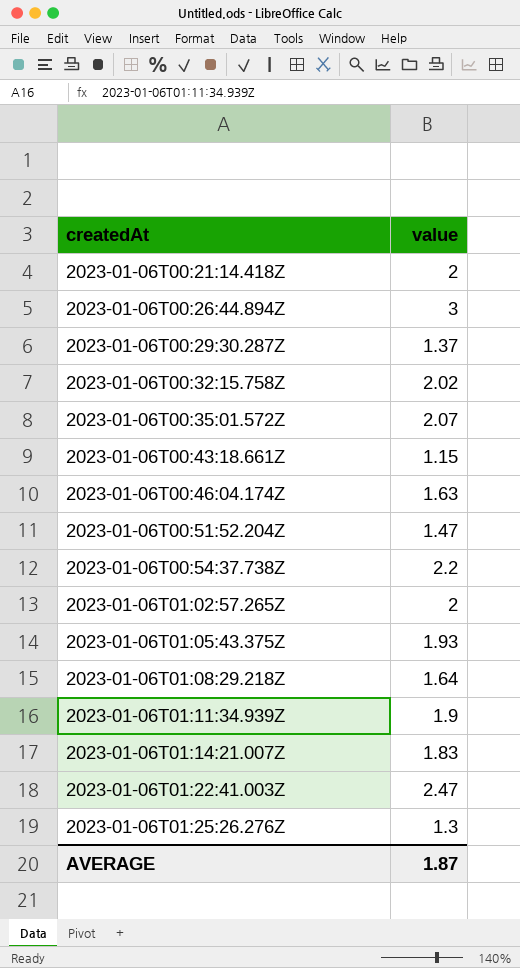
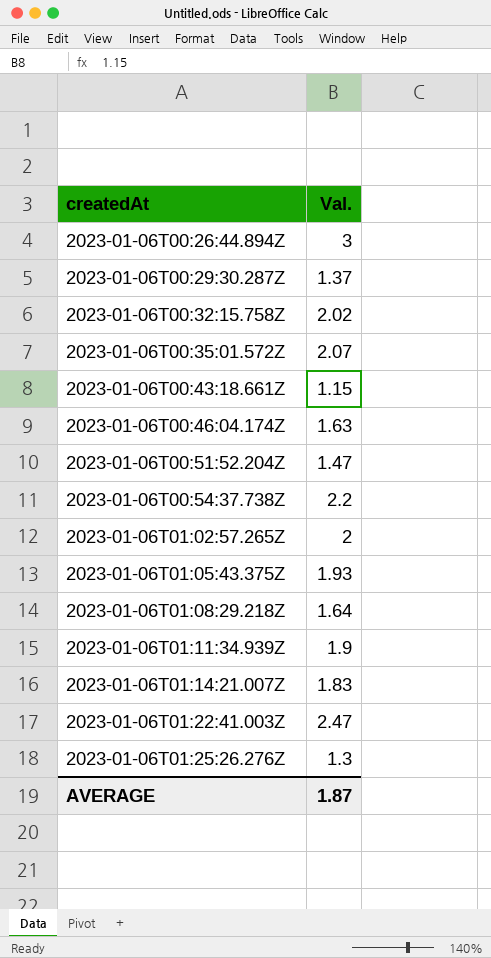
column name: value -> Val.
row 2023-01-06T00:21:14.418Z: 2 -> none

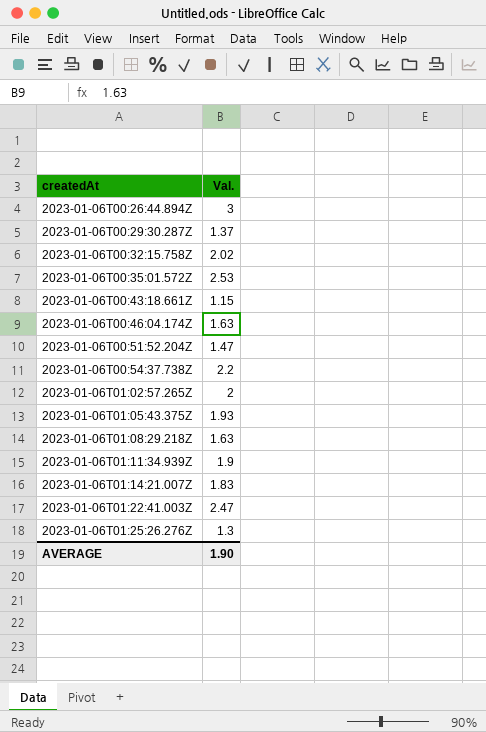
2023-01-06T00:35:01.572Z | Val.: 2.07 -> 2.53
2023-01-06T01:08:29.218Z | Val.: 1.64 -> 1.63
AVERAGE | Val.: 1.87 -> 1.90

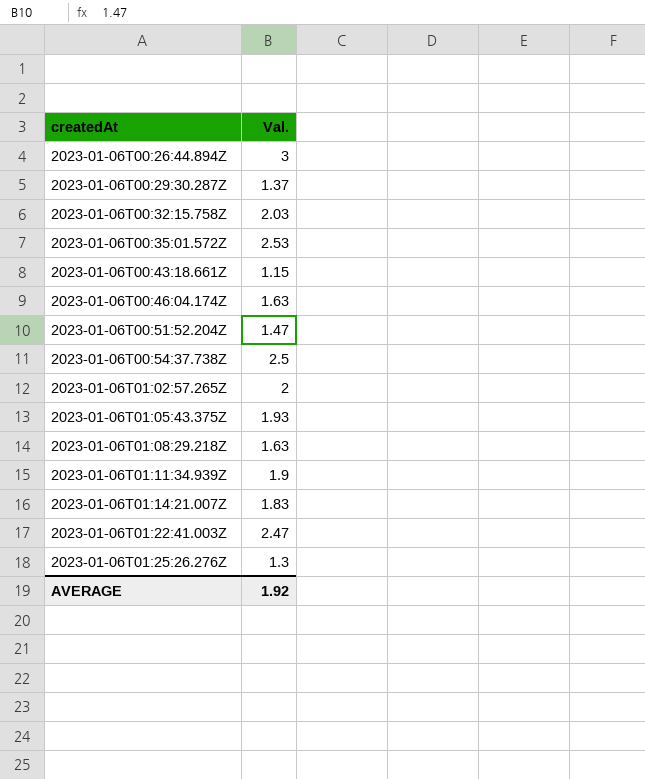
2023-01-06T00:32:15.758Z | Val.: 2.02 -> 2.03
2023-01-06T00:54:37.738Z | Val.: 2.2 -> 2.5
AVERAGE | Val.: 1.90 -> 1.92

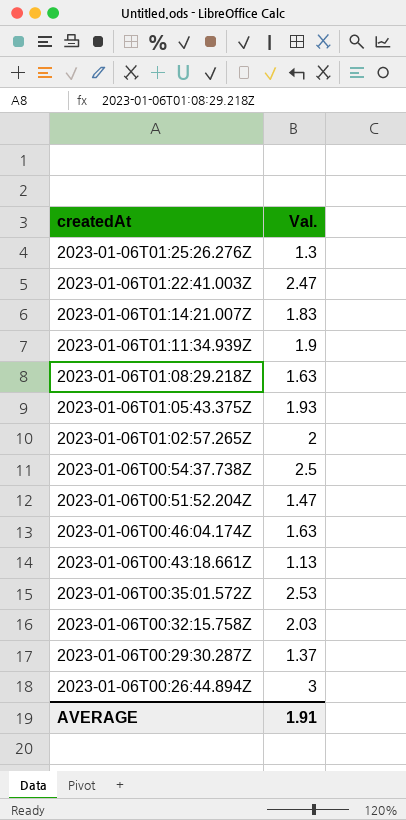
row order: createdAt ascending -> createdAt descending
2023-01-06T00:43:18.661Z | Val.: 1.15 -> 1.13
AVERAGE | Val.: 1.92 -> 1.91

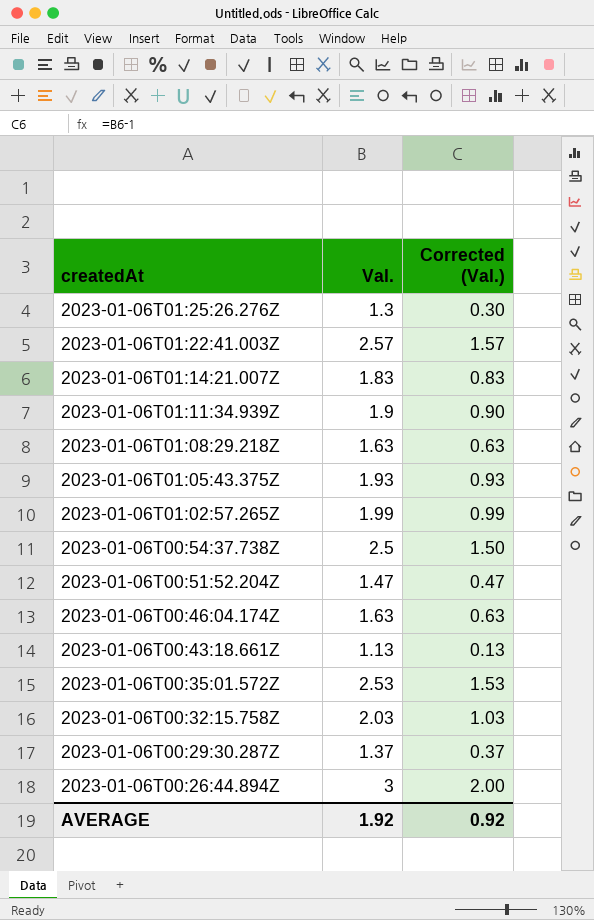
column Corrected (Val.) | formula: none -> [Val.] - 1
2023-01-06T01:22:41.003Z | Val.: 2.47 -> 2.57
2023-01-06T01:02:57.265Z | Val.: 2 -> 1.99
AVERAGE | Val.: 1.91 -> 1.92

